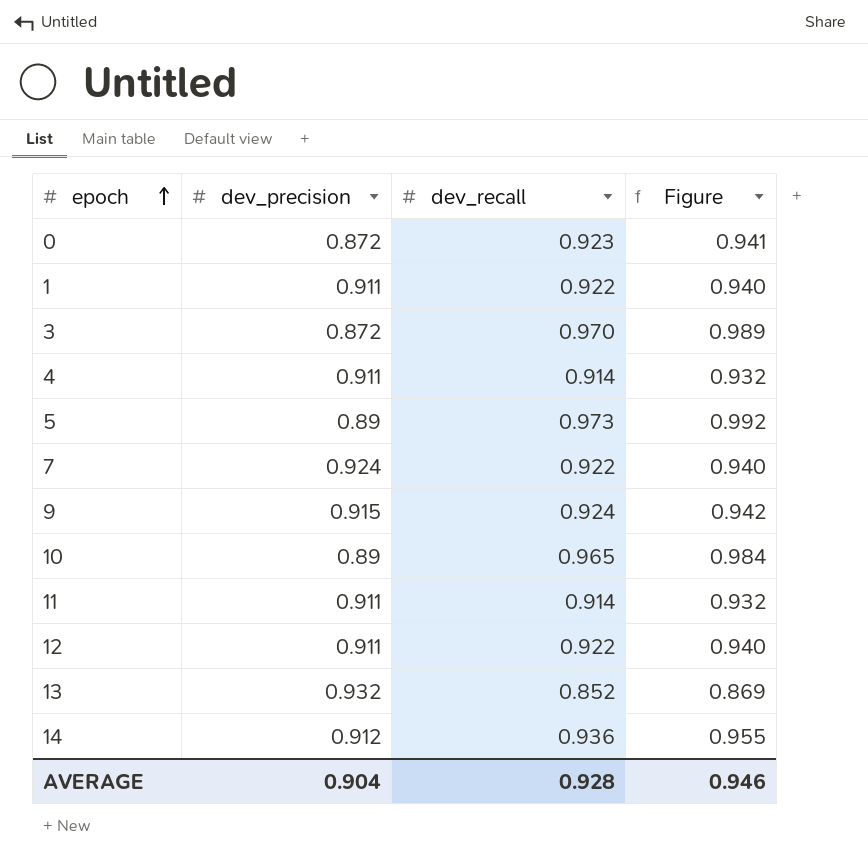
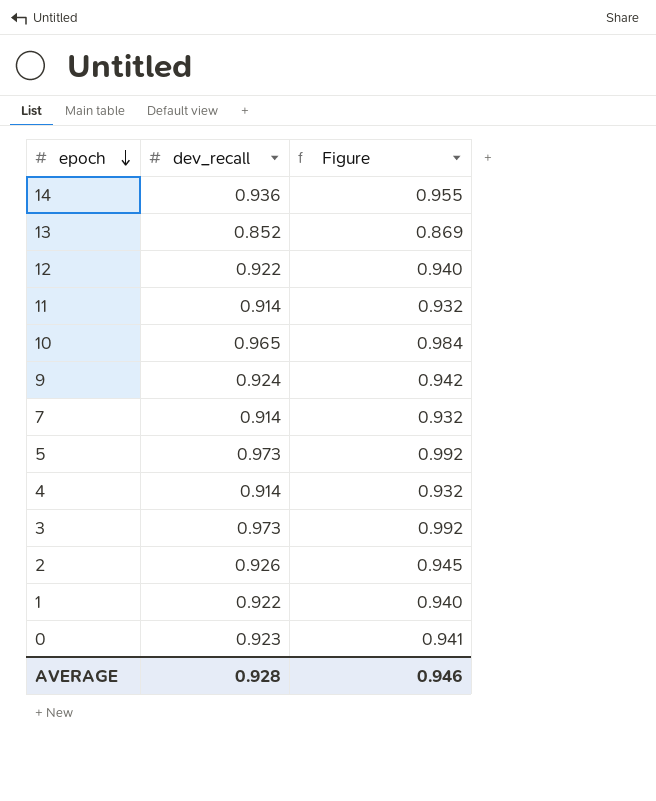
row order: epoch ascending -> epoch descending
column dev_precision | position: 2 -> none
7 | dev_recall: 0.922 -> 0.914
7 | Figure: 0.940 -> 0.932
3 | dev_recall: 0.970 -> 0.973
3 | Figure: 0.989 -> 0.992
row 2: none -> 0.926 | 0.945

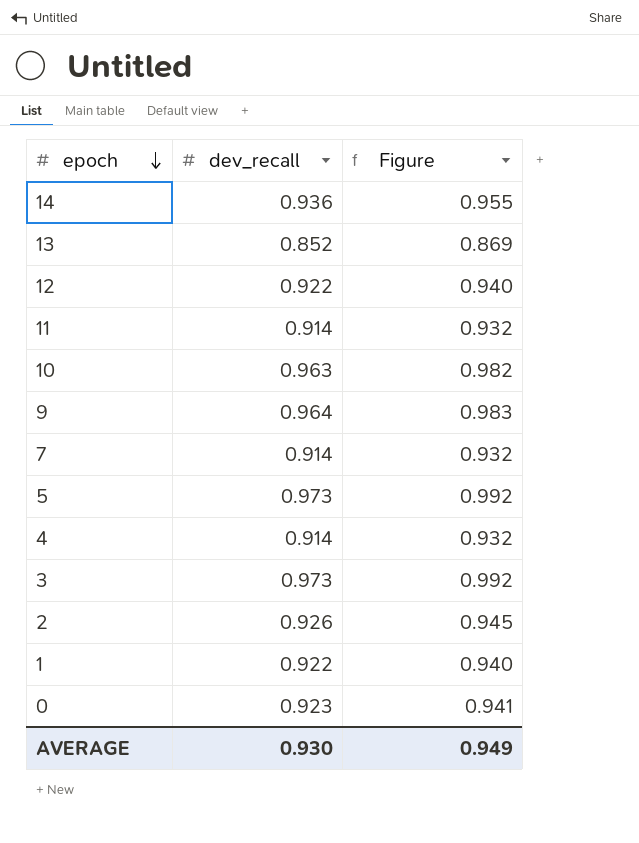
10 | dev_recall: 0.965 -> 0.963
10 | Figure: 0.984 -> 0.982
9 | dev_recall: 0.924 -> 0.964
9 | Figure: 0.942 -> 0.983
AVERAGE | dev_recall: 0.928 -> 0.930
AVERAGE | Figure: 0.946 -> 0.949

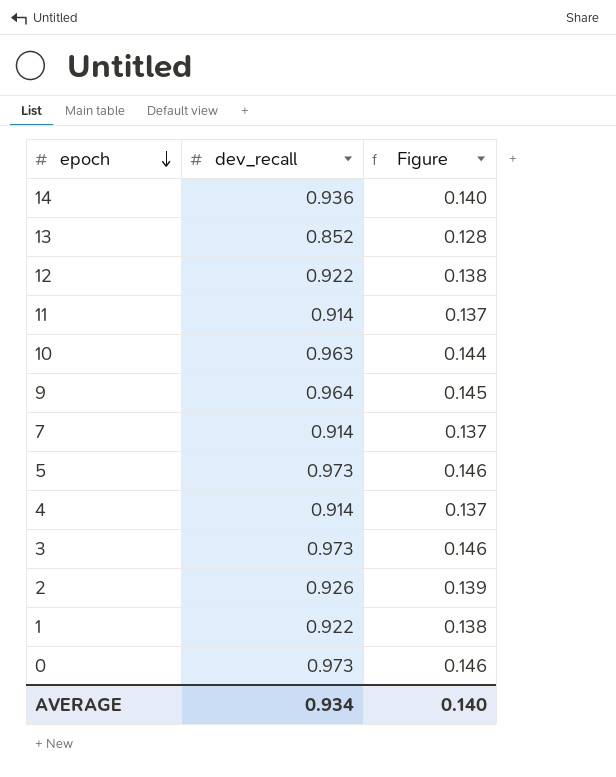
column Figure | formula: [dev_recall] * 1.02 -> [dev_recall] * 0.15
0 | dev_recall: 0.923 -> 0.973
AVERAGE | dev_recall: 0.930 -> 0.934
AVERAGE | Figure: 0.949 -> 0.140

